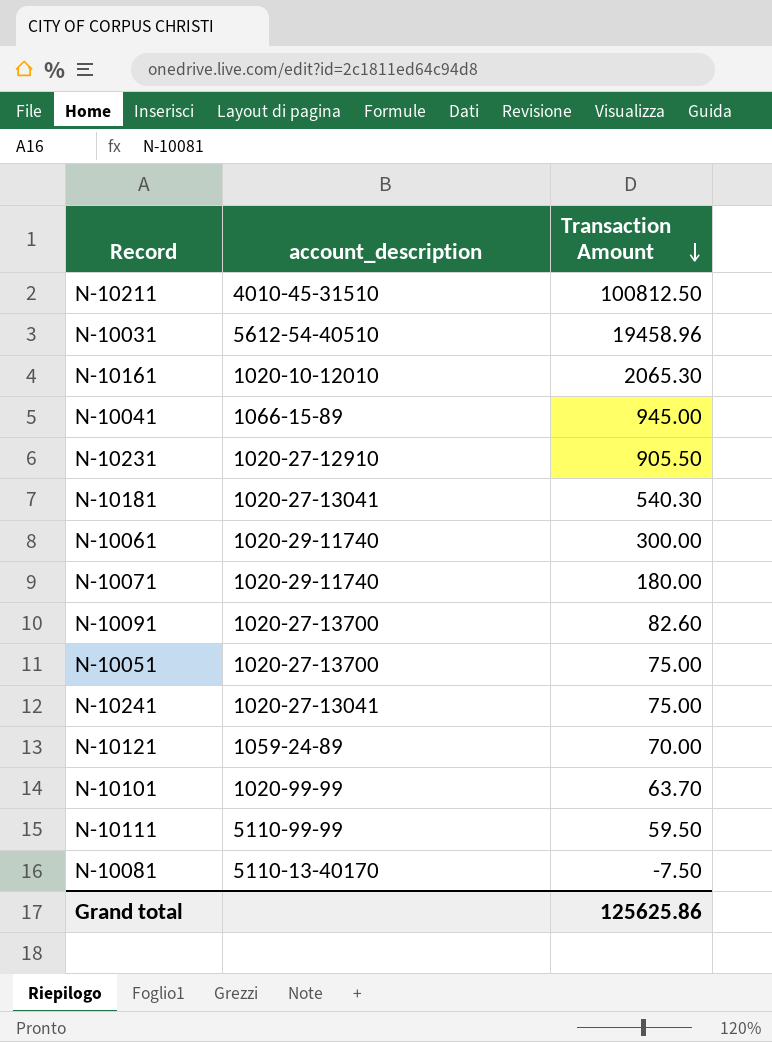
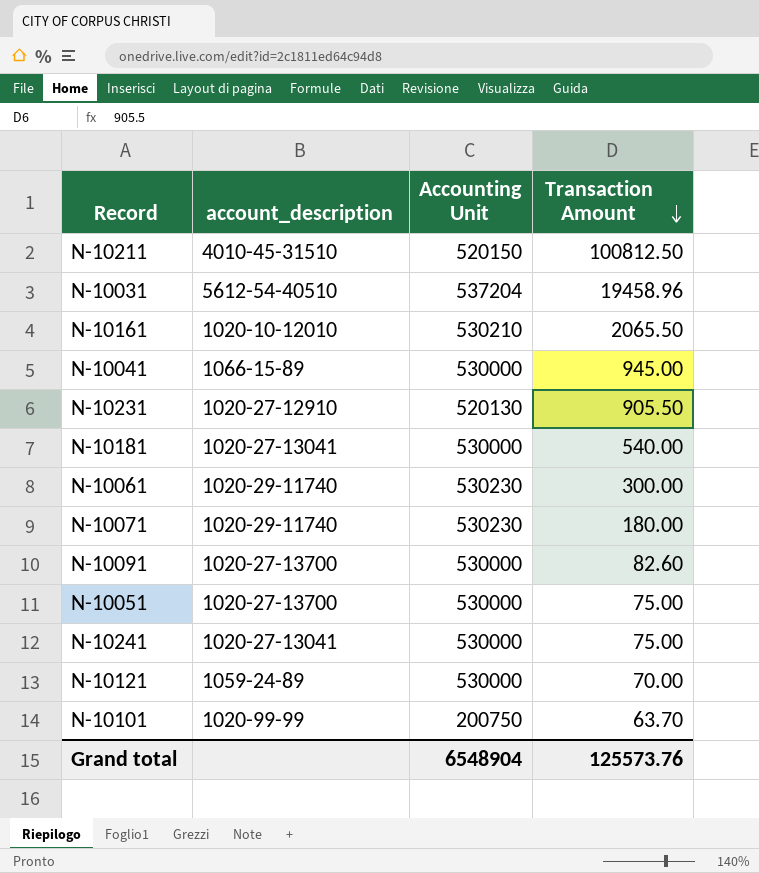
column Accounting Unit | position: none -> 3
row N-10111: 5110-99-99 | 59.50 -> none
row N-10081: 5110-13-40170 | -7.50 -> none
N-10161 | Transaction Amount: 2065.30 -> 2065.50
N-10181 | Transaction Amount: 540.30 -> 540.00
Grand total | Transaction Amount: 125625.86 -> 125573.76

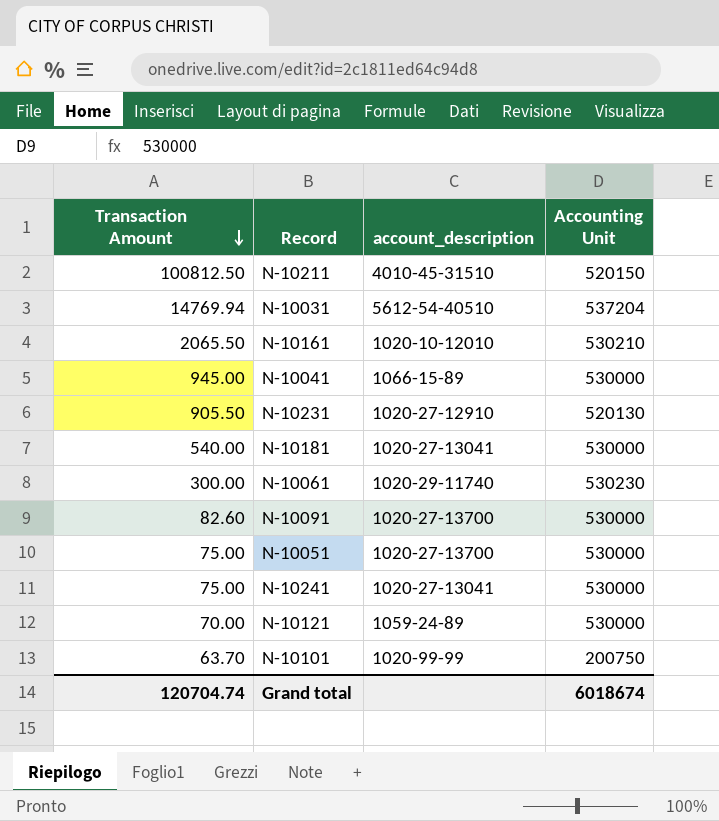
column Transaction Amount | position: 4 -> 1
row N-10071: 1020-29-11740 | 530230 | 180.00 -> none
N-10031 | Transaction Amount: 19458.96 -> 14769.94
Grand total | Transaction Amount: 125573.76 -> 120704.74
Grand total | Accounting Unit: 6548904 -> 6018674

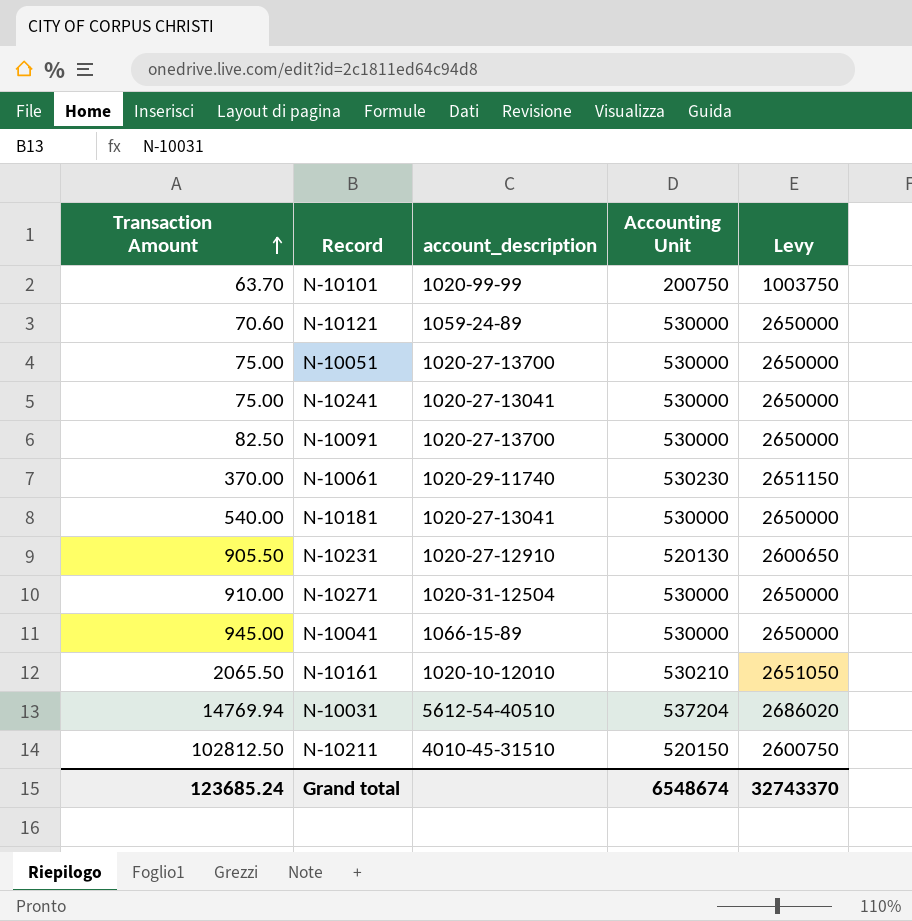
row order: Transaction Amount descending -> Transaction Amount ascending
column Levy | formula: none -> [Accounting Unit] * 5
N-10121 | Transaction Amount: 70.00 -> 70.60
N-10091 | Transaction Amount: 82.60 -> 82.50
N-10061 | Transaction Amount: 300.00 -> 370.00
row N-10271: none -> 910.00 | 1020-31-12504 | 530000 | 2650000
N-10211 | Transaction Amount: 100812.50 -> 102812.50
Grand total | Transaction Amount: 120704.74 -> 123685.24
Grand total | Accounting Unit: 6018674 -> 6548674

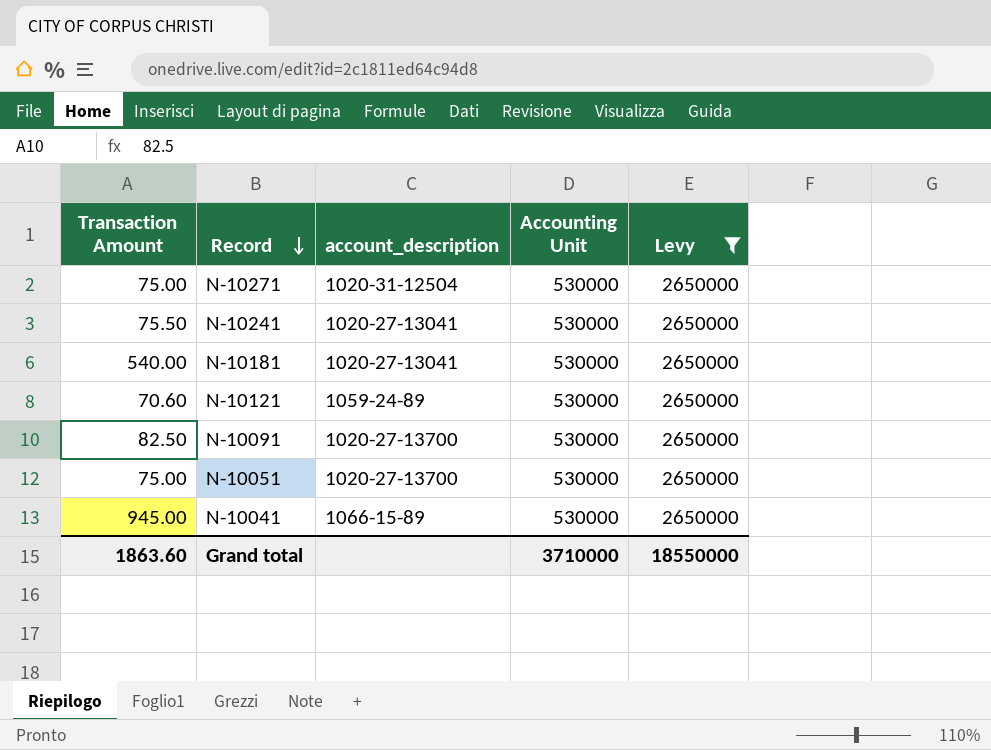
filter: none -> Levy = 2650000
row order: Transaction Amount ascending -> Record descending
N-10271 | Transaction Amount: 910.00 -> 75.00
N-10241 | Transaction Amount: 75.00 -> 75.50
Grand total | Transaction Amount: 123685.24 -> 1863.60
Grand total | Accounting Unit: 6548674 -> 3710000
Grand total | Levy: 32743370 -> 18550000

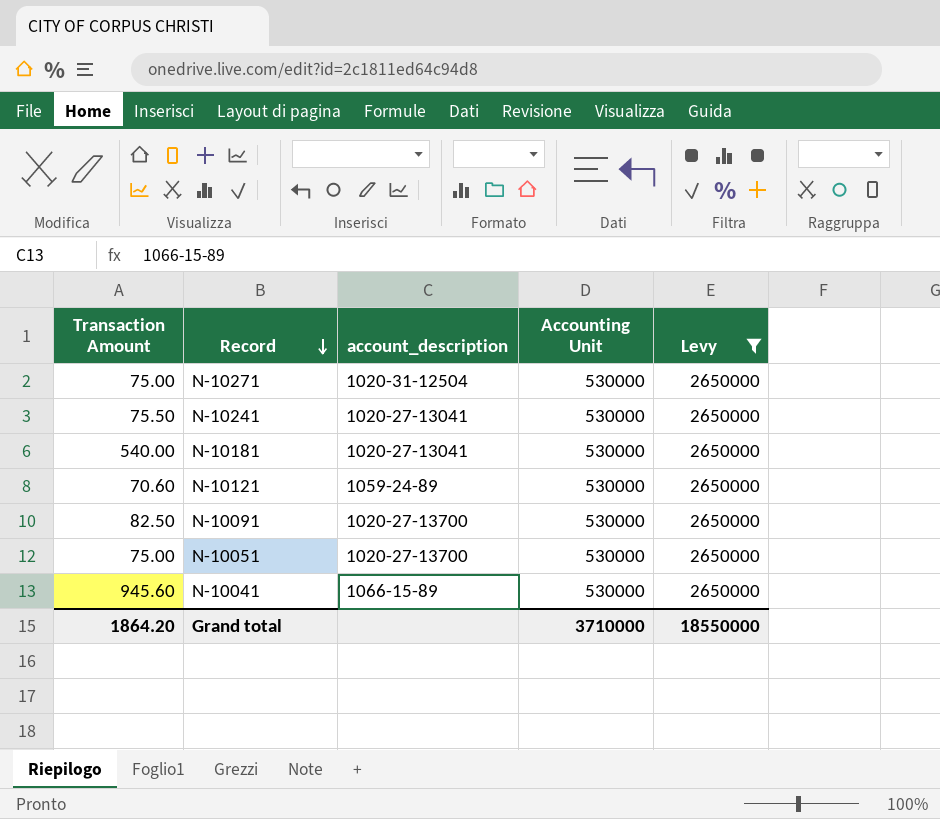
N-10041 | Transaction Amount: 945.00 -> 945.60
Grand total | Transaction Amount: 1863.60 -> 1864.20

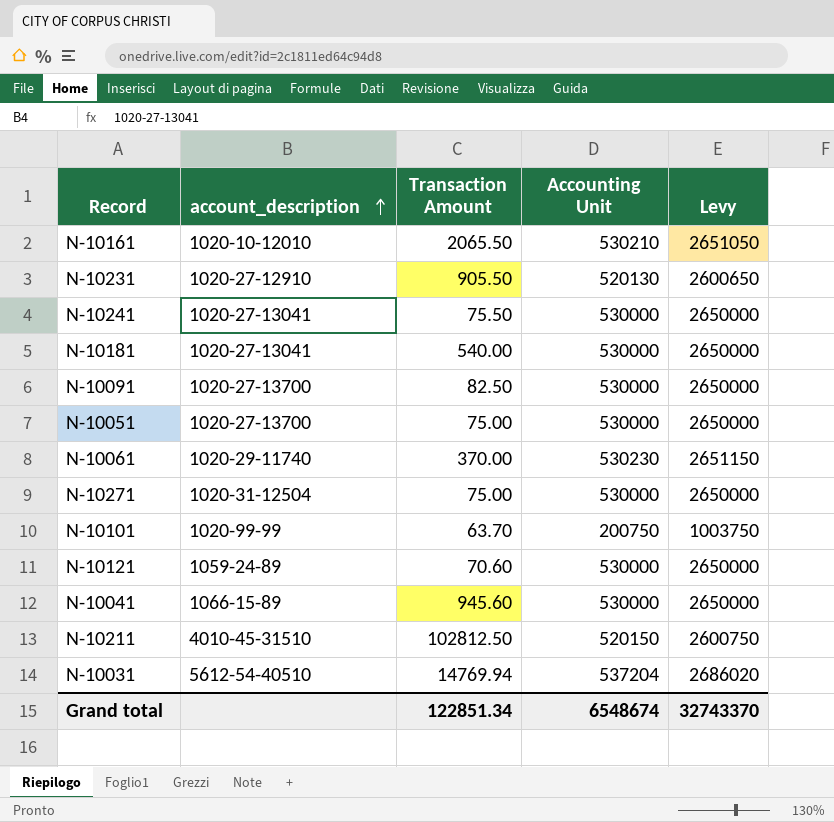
filter: Levy = 2650000 -> none
row order: Record descending -> account_description ascending
column Transaction Amount | position: 1 -> 3
Grand total | Transaction Amount: 1864.20 -> 122851.34
Grand total | Accounting Unit: 3710000 -> 6548674
Grand total | Levy: 18550000 -> 32743370

